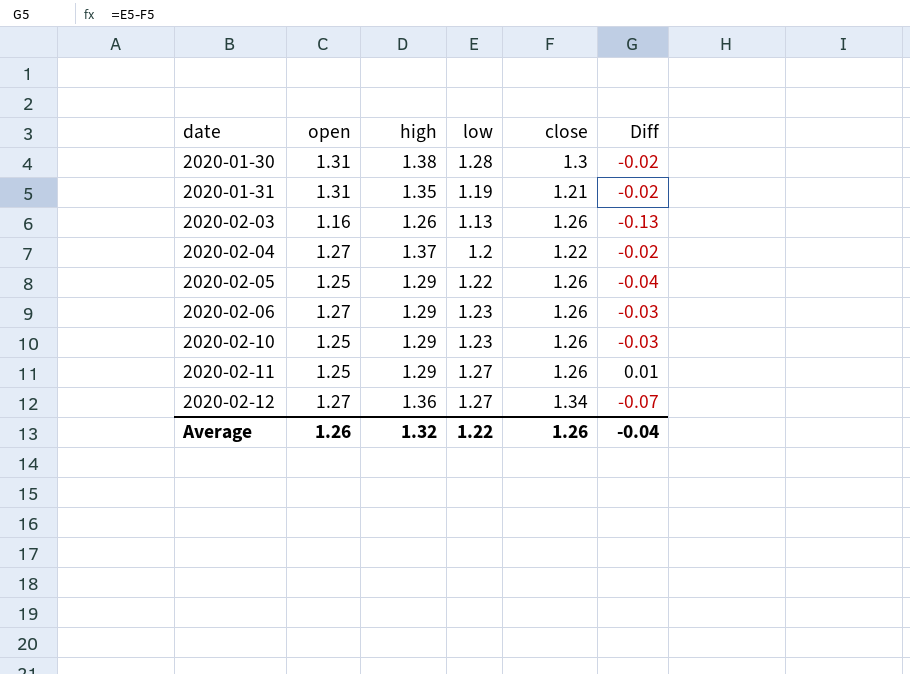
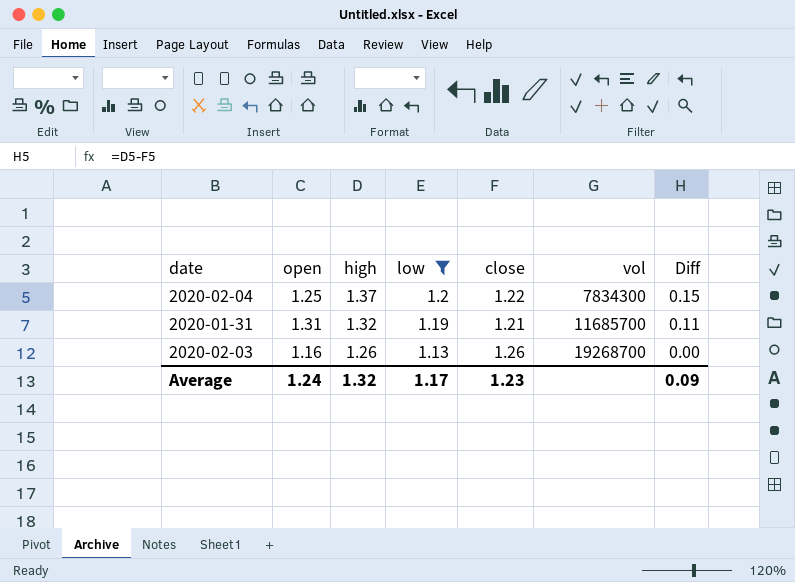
filter: none -> low <= 1.2
row order: date ascending -> high descending
column vol | position: none -> 6
column Diff | formula: [low] - [close] -> [high] - [close]
2020-02-04 | open: 1.27 -> 1.25
2020-01-31 | high: 1.35 -> 1.32
Average | open: 1.26 -> 1.24
Average | low: 1.22 -> 1.17
Average | close: 1.26 -> 1.23
Average | Diff: -0.04 -> 0.09

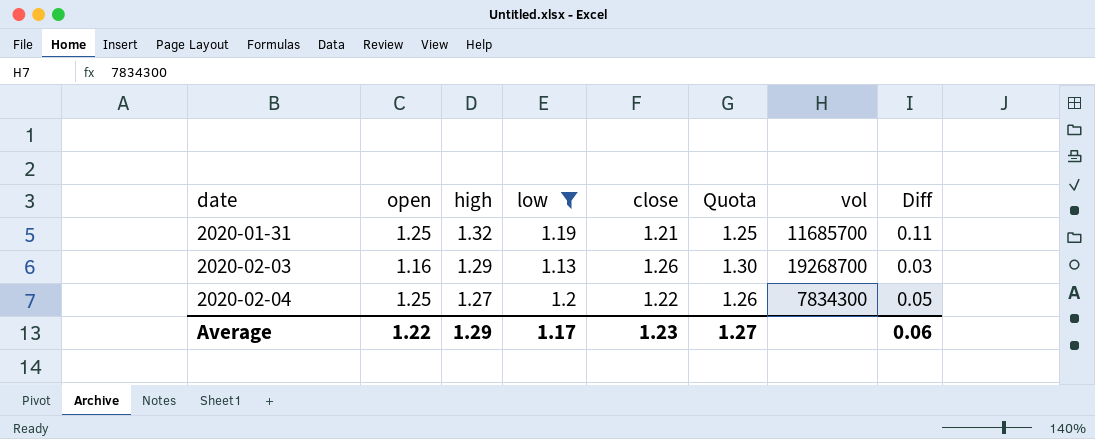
row order: high descending -> date ascending
column Quota | formula: none -> [close] * 1.03
2020-01-31 | open: 1.31 -> 1.25
2020-02-03 | high: 1.26 -> 1.29
2020-02-03 | Diff: 0.00 -> 0.03
2020-02-04 | high: 1.37 -> 1.27
2020-02-04 | Diff: 0.15 -> 0.05
Average | open: 1.24 -> 1.22
Average | high: 1.32 -> 1.29
Average | Diff: 0.09 -> 0.06

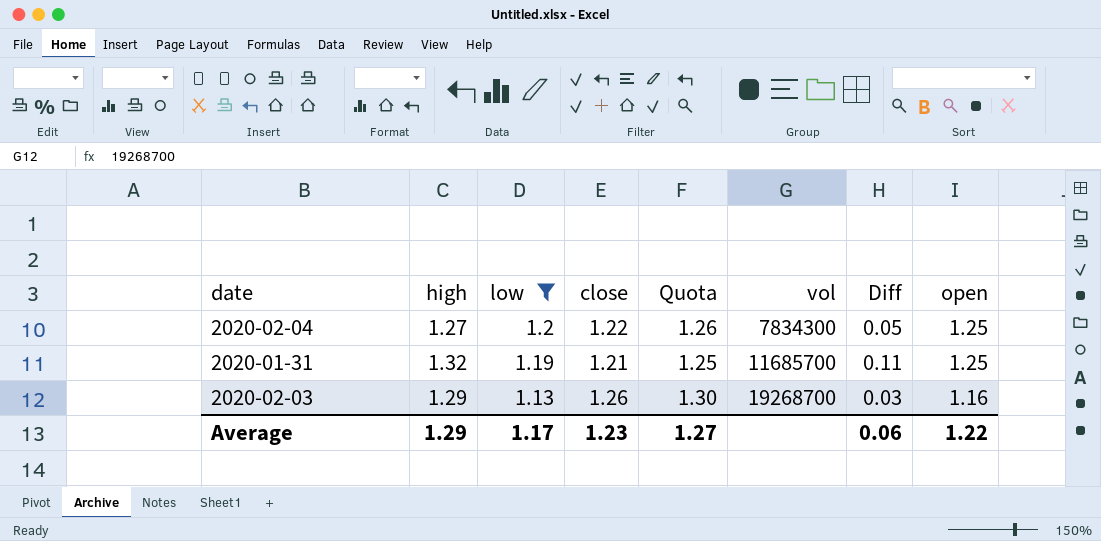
row order: date ascending -> low descending
column open | position: 2 -> 8

